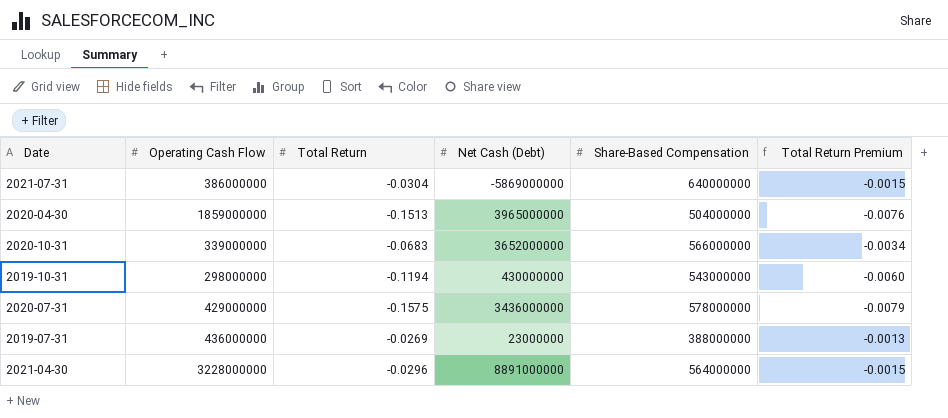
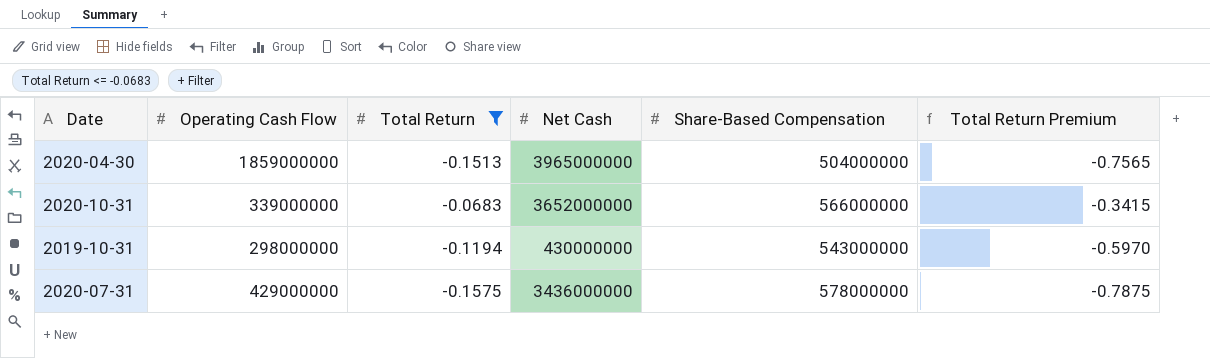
filter: none -> Total Return <= -0.0683
column name: Net Cash (Debt) -> Net Cash
column Total Return Premium | formula: [Total Return] * 0.05 -> [Total Return] * 5

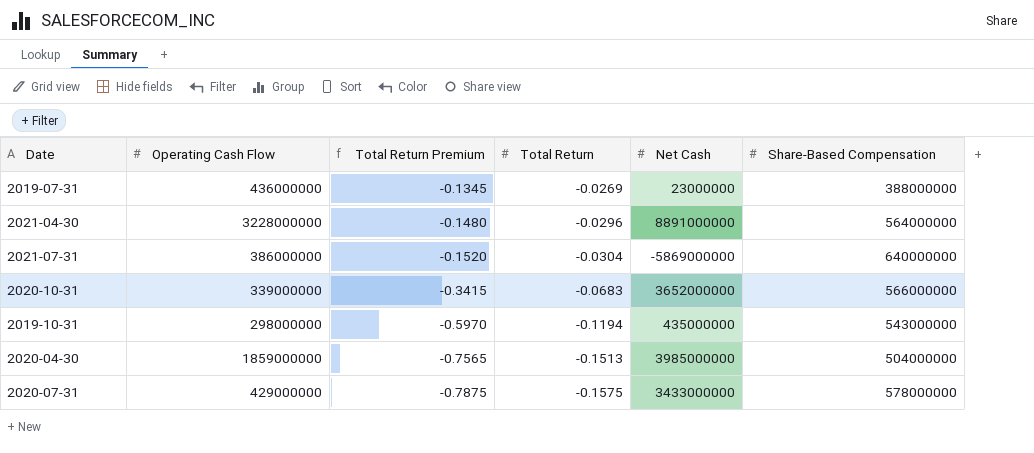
filter: Total Return <= -0.0683 -> none
row order: none -> Total Return Premium descending
column Total Return Premium | position: 6 -> 3
2019-10-31 | Net Cash: 430000000 -> 435000000
2020-04-30 | Net Cash: 3965000000 -> 3985000000
2020-07-31 | Net Cash: 3436000000 -> 3433000000

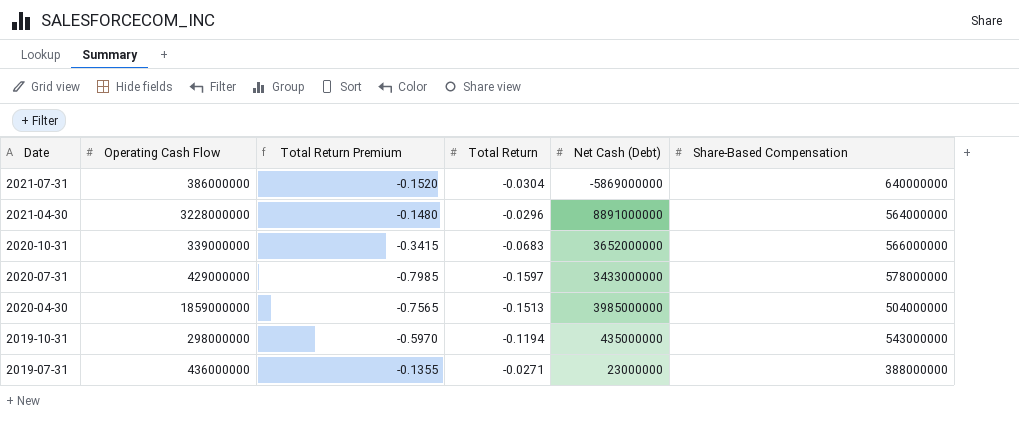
row order: Total Return Premium descending -> Date descending
column name: Net Cash -> Net Cash (Debt)
2020-07-31 | Total Return Premium: -0.7875 -> -0.7985
2020-07-31 | Total Return: -0.1575 -> -0.1597
2019-07-31 | Total Return Premium: -0.1345 -> -0.1355
2019-07-31 | Total Return: -0.0269 -> -0.0271

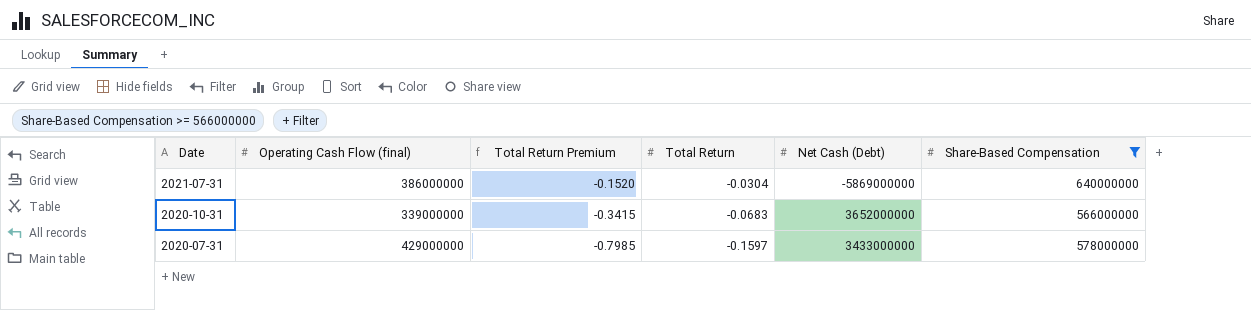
filter: none -> Share-Based Compensation >= 566000000
column name: Operating Cash Flow -> Operating Cash Flow (final)

